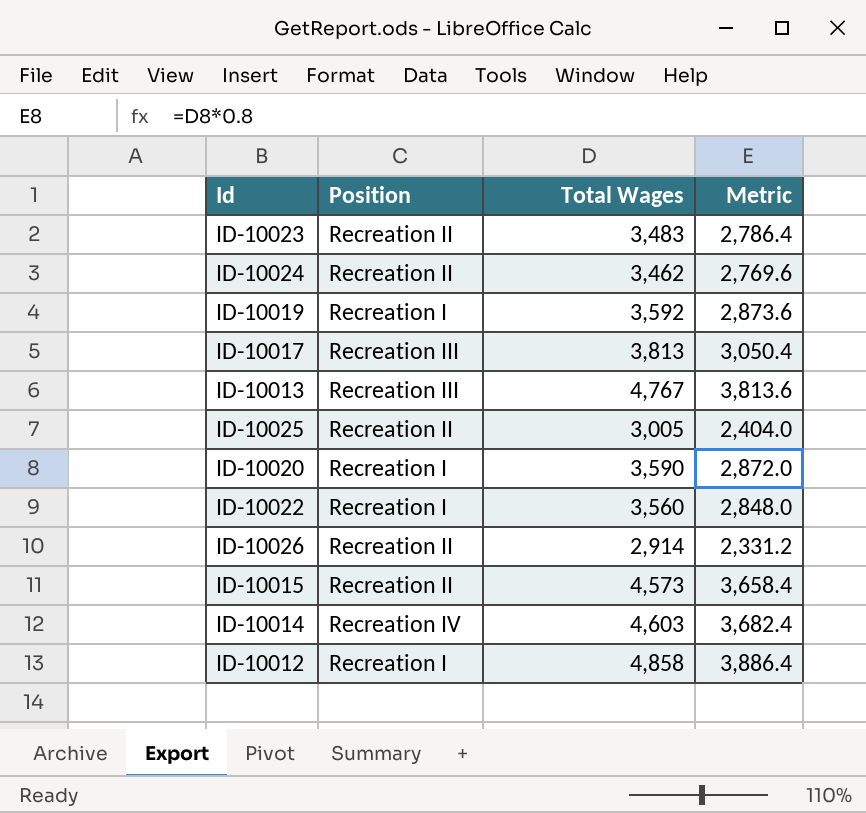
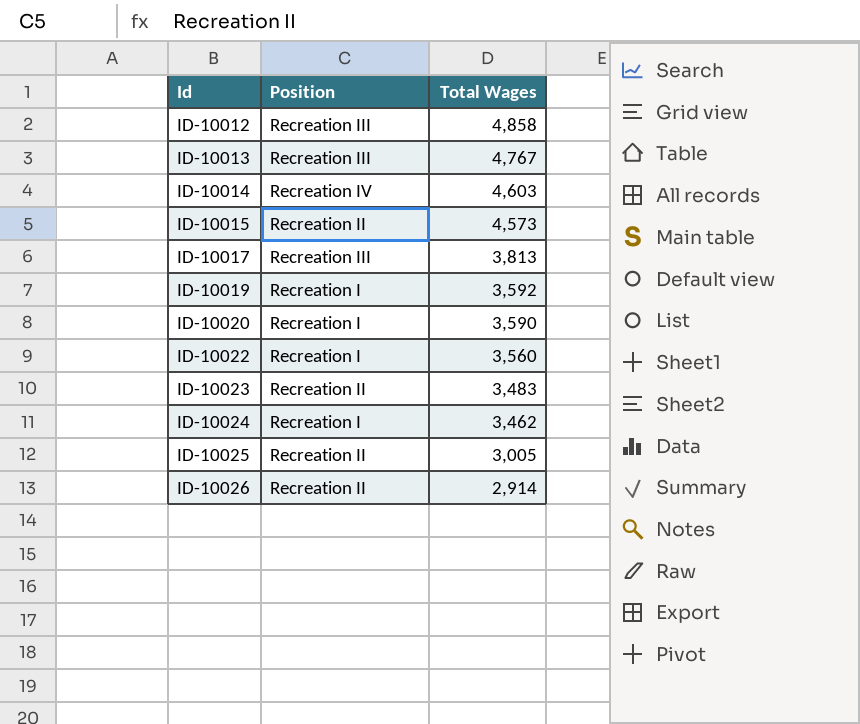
row order: none -> Id ascending
column Metric | formula: [Total Wages] * 0.8 -> none
ID-10012 | Position: Recreation I -> Recreation III
ID-10024 | Position: Recreation II -> Recreation I

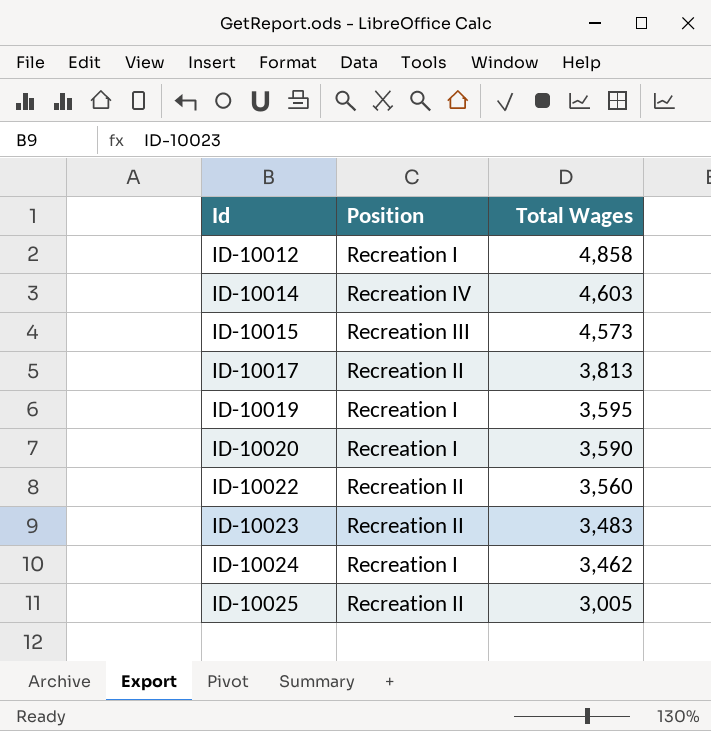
row ID-10013: Recreation III | 4,767 -> none
row ID-10026: Recreation II | 2,914 -> none
ID-10012 | Position: Recreation III -> Recreation I
ID-10015 | Position: Recreation II -> Recreation III
ID-10017 | Position: Recreation III -> Recreation II
ID-10019 | Total Wages: 3,592 -> 3,595
ID-10022 | Position: Recreation I -> Recreation II

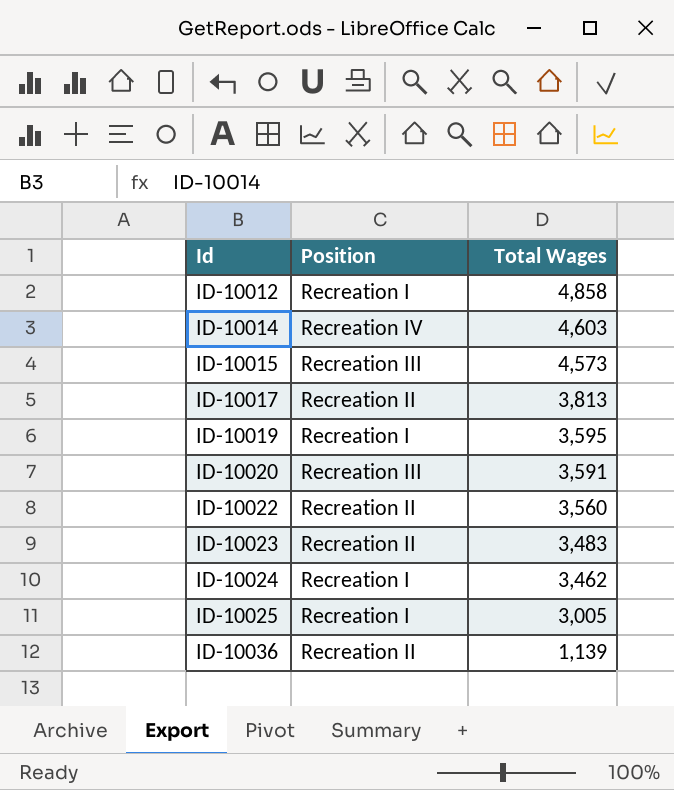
ID-10020 | Position: Recreation I -> Recreation III
ID-10020 | Total Wages: 3,590 -> 3,591
ID-10025 | Position: Recreation II -> Recreation I
row ID-10036: none -> Recreation II | 1,139

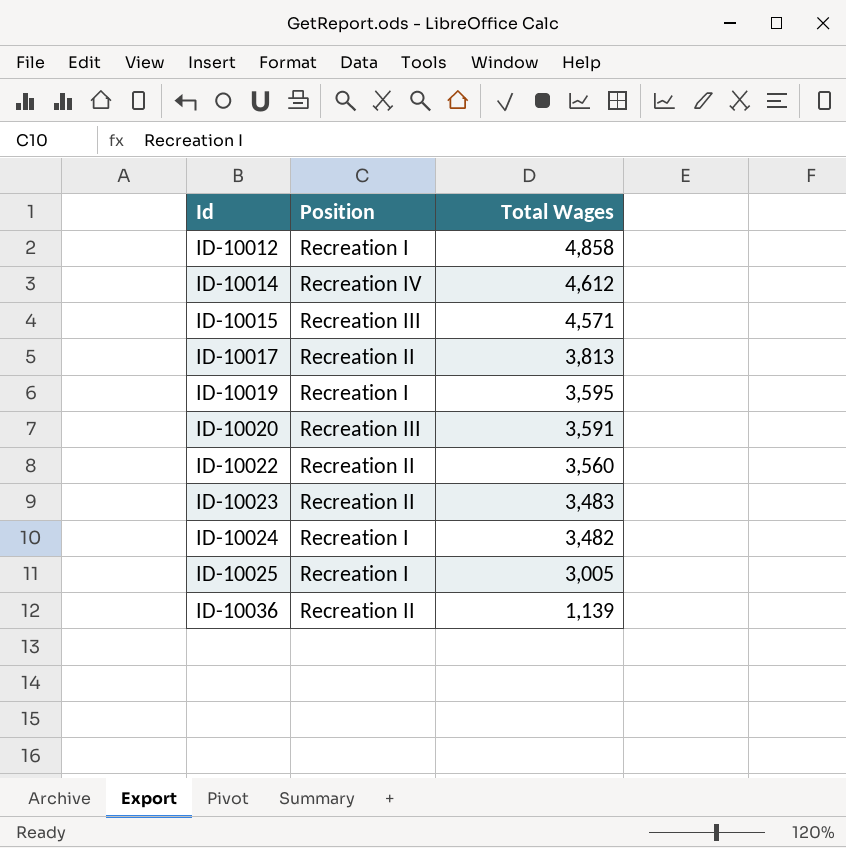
ID-10014 | Total Wages: 4,603 -> 4,612
ID-10015 | Total Wages: 4,573 -> 4,571
ID-10024 | Total Wages: 3,462 -> 3,482

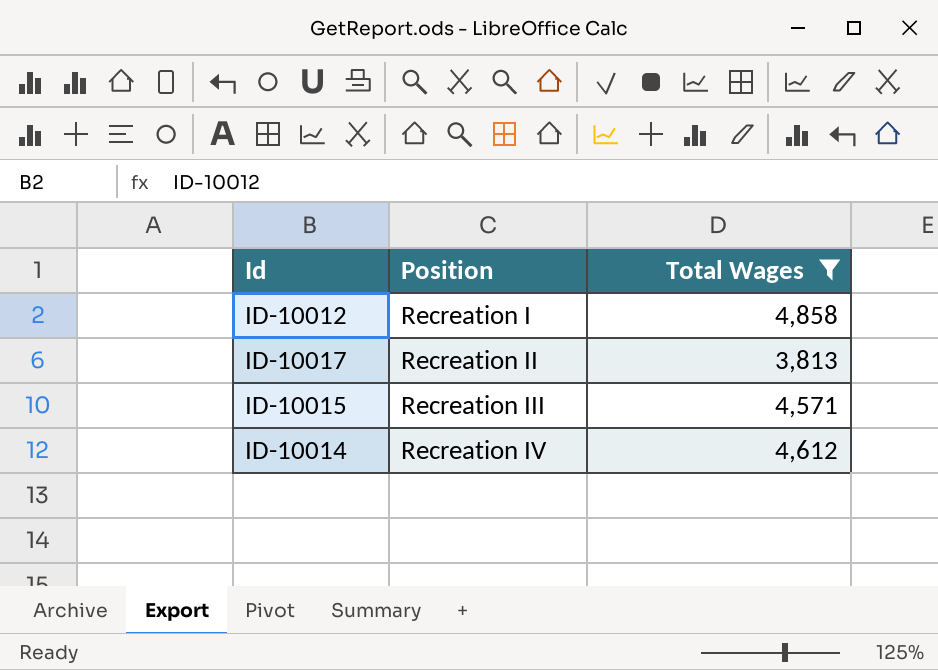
filter: none -> Total Wages >= 3,813
row order: Id ascending -> Position ascending

